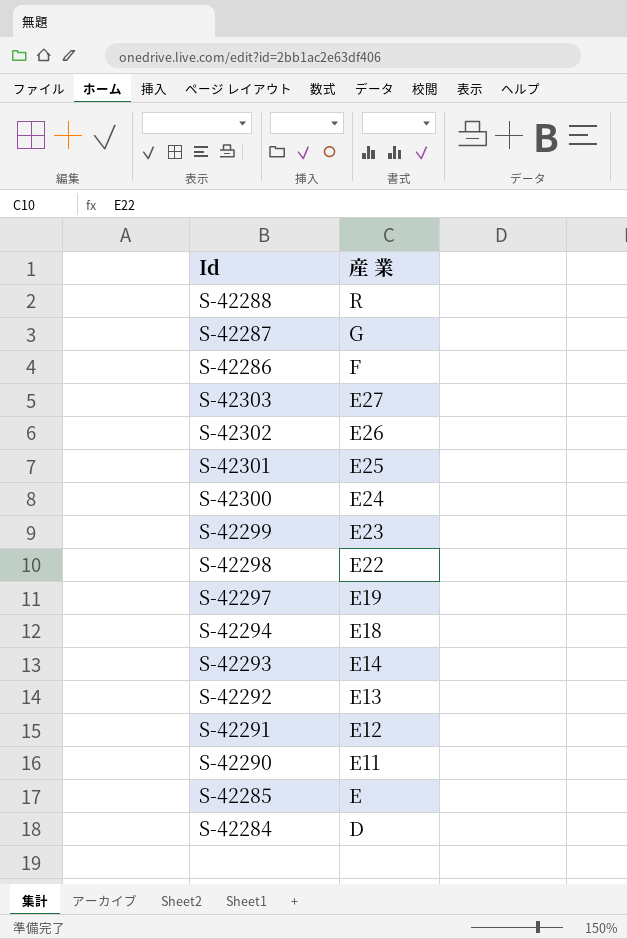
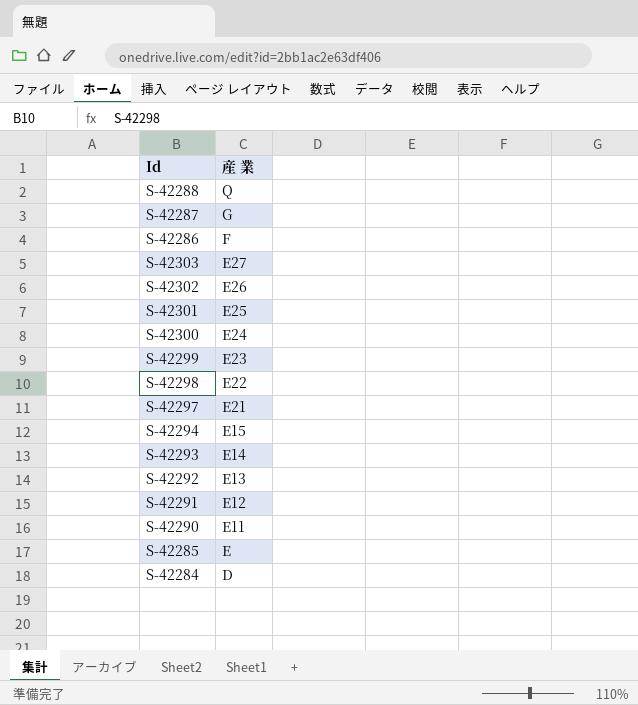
S-42288 | 産 業: R -> Q
S-42297 | 産 業: E19 -> E21
S-42294 | 産 業: E18 -> E15

